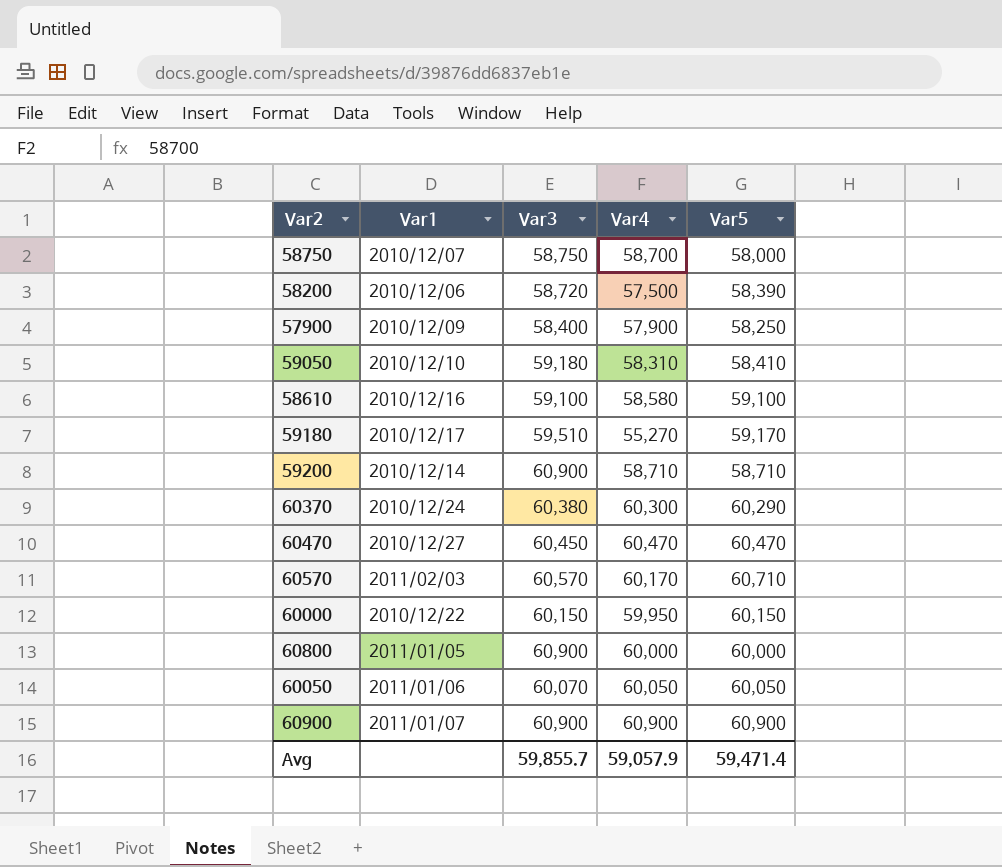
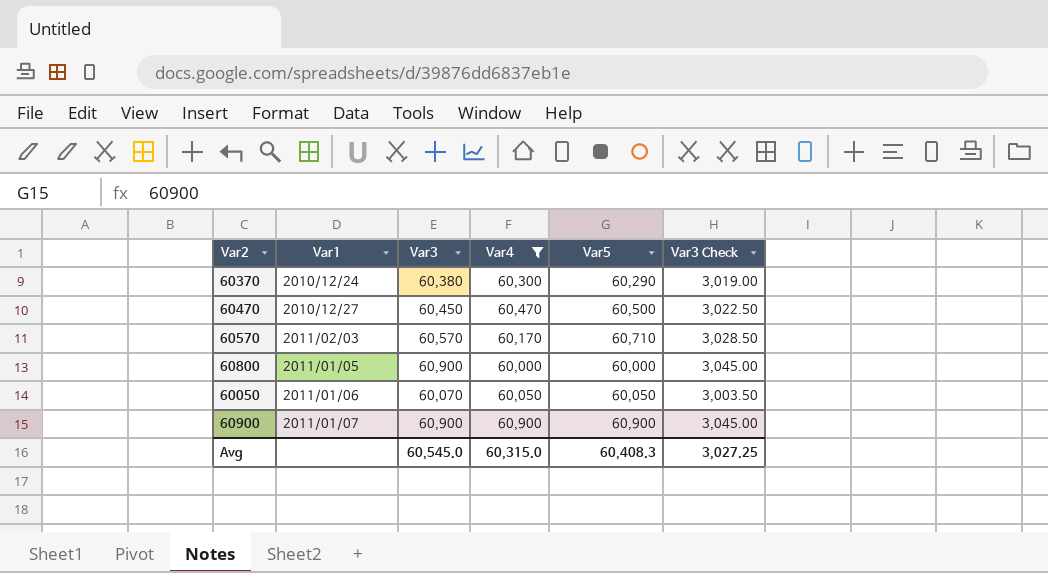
filter: none -> Var4 >= 60,000
column Var3 Check | formula: none -> [Var3] * 0.05
60470 | Var5: 60,470 -> 60,500
Avg | Var3: 59,855.7 -> 60,545.0
Avg | Var4: 59,057.9 -> 60,315.0
Avg | Var5: 59,471.4 -> 60,408.3

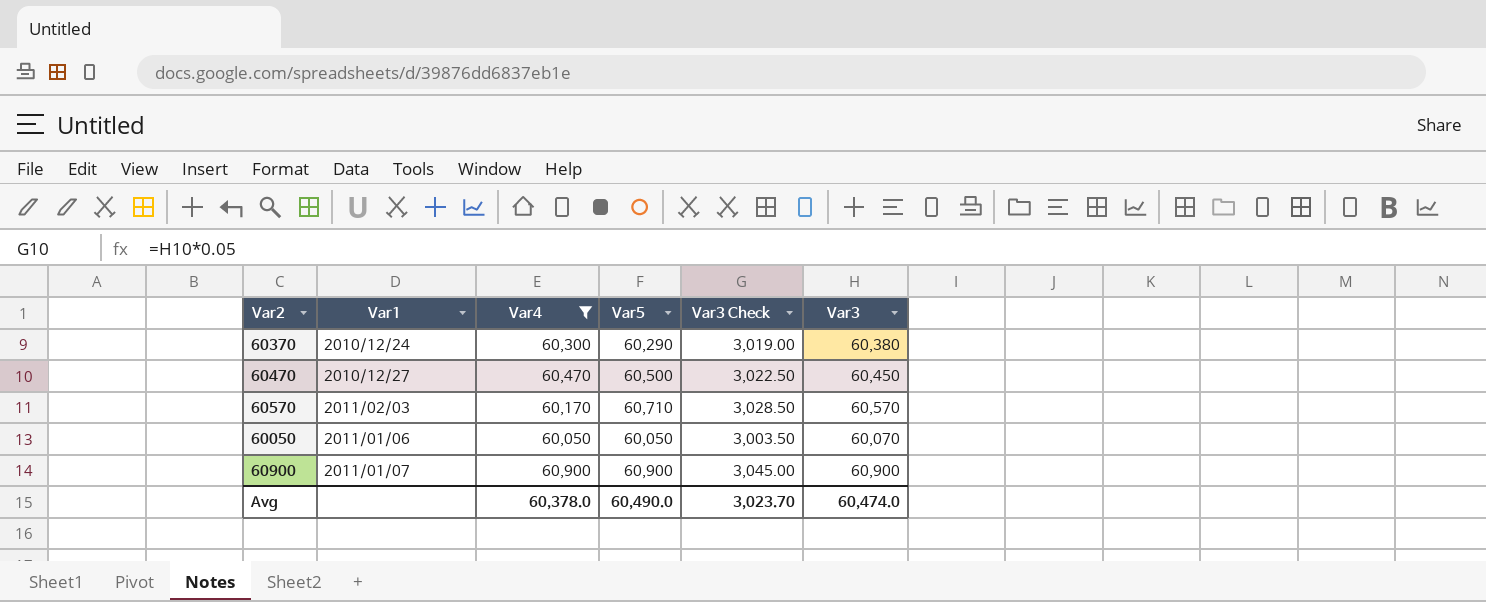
column Var3 | position: 3 -> 6
row 60800: 2011/01/05 | 60,900 | 60,000 | 60,000 | 3,045.00 -> none
Avg | Var4: 60,315.0 -> 60,378.0
Avg | Var5: 60,408.3 -> 60,490.0
Avg | Var3 Check: 3,027.25 -> 3,023.70
Avg | Var3: 60,545.0 -> 60,474.0

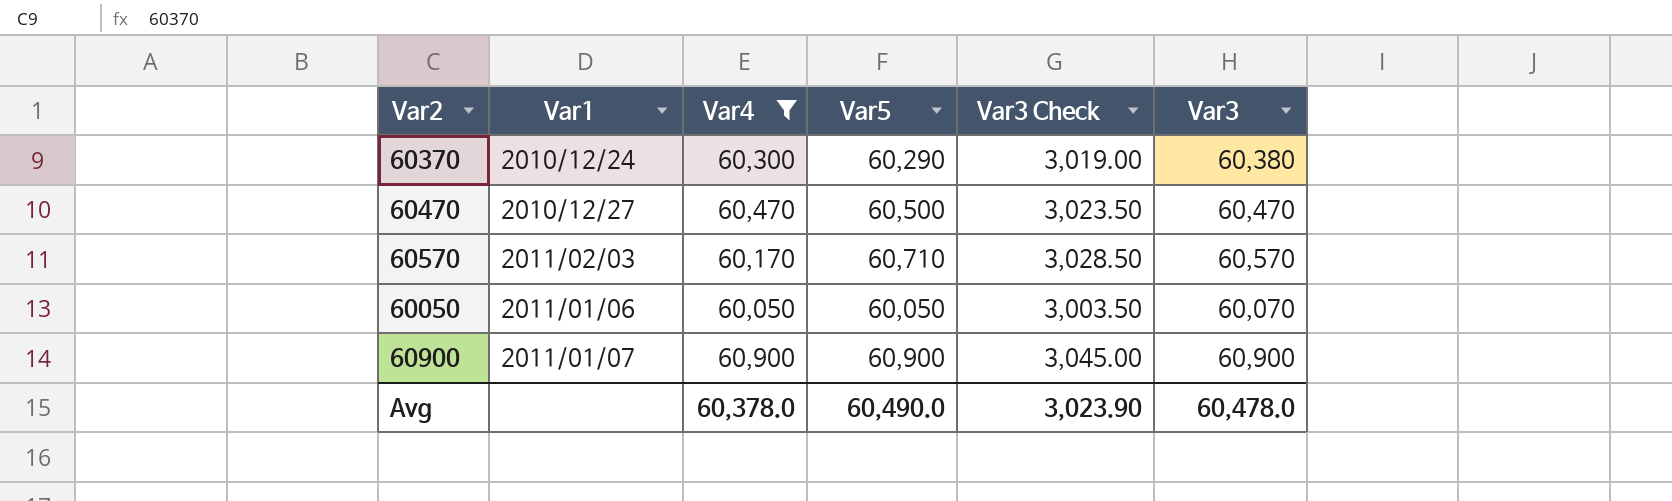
60470 | Var3 Check: 3,022.50 -> 3,023.50
60470 | Var3: 60,450 -> 60,470
Avg | Var3 Check: 3,023.70 -> 3,023.90
Avg | Var3: 60,474.0 -> 60,478.0

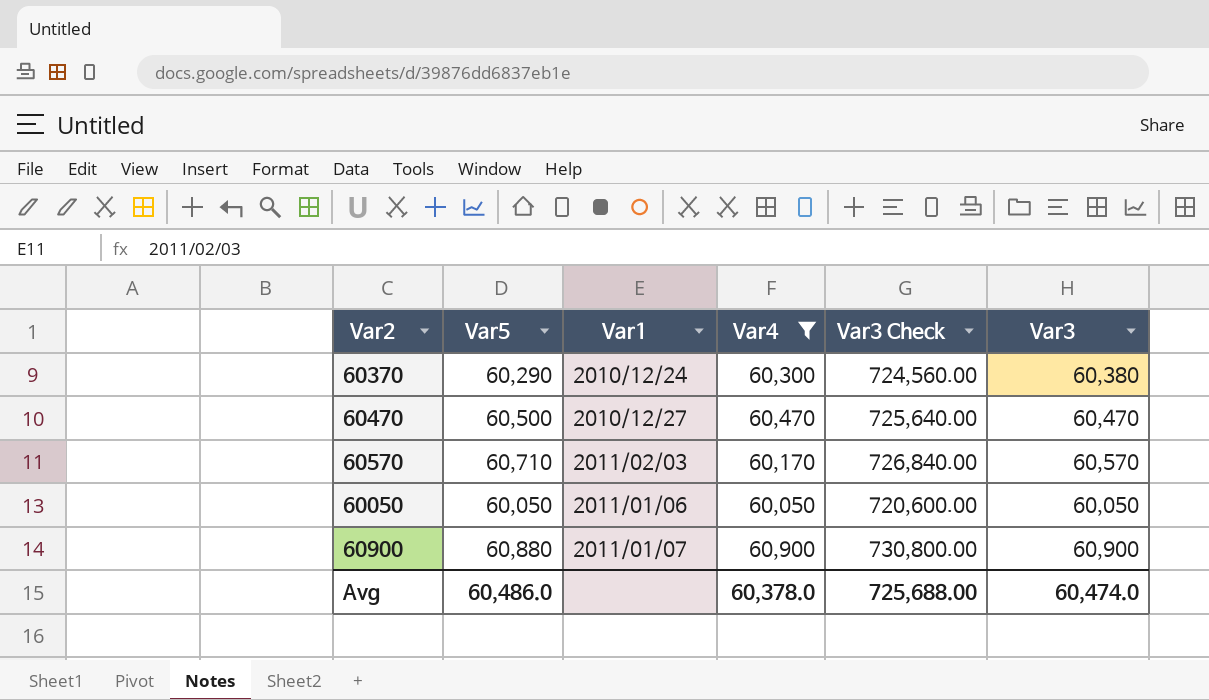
column Var5 | position: 4 -> 2
column Var3 Check | formula: [Var3] * 0.05 -> [Var3] * 12
60050 | Var3: 60,070 -> 60,050
60900 | Var5: 60,900 -> 60,880
Avg | Var5: 60,490.0 -> 60,486.0
Avg | Var3 Check: 3,023.90 -> 725,688.00
Avg | Var3: 60,478.0 -> 60,474.0

